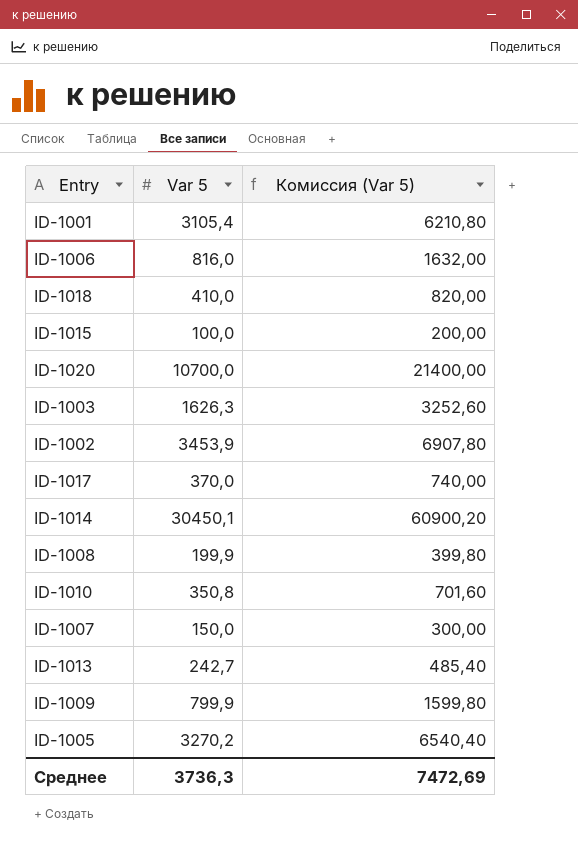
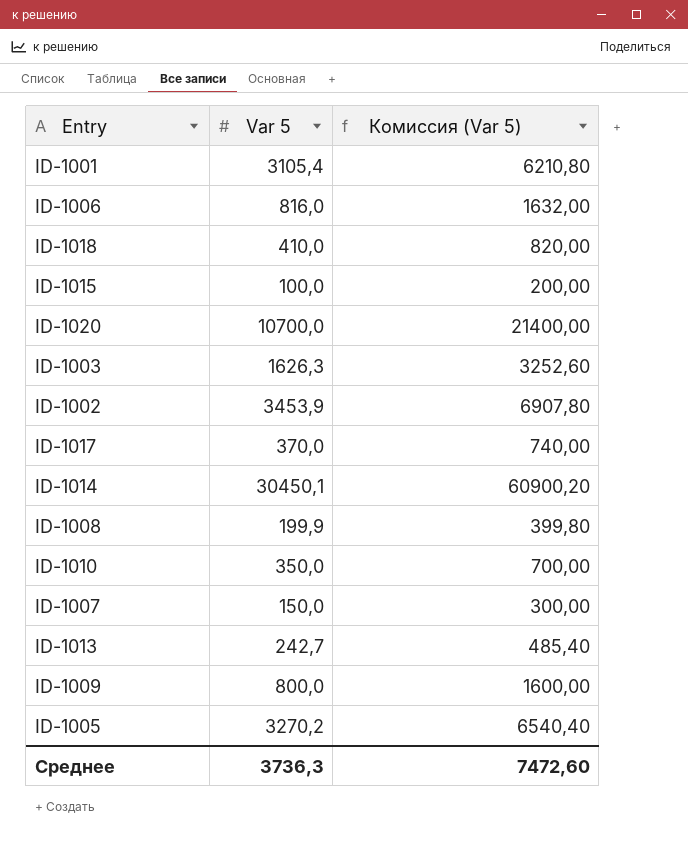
ID-1010 | Var 5: 350,8 -> 350,0
ID-1010 | Комиссия (Var 5): 701,60 -> 700,00
ID-1009 | Var 5: 799,9 -> 800,0
ID-1009 | Комиссия (Var 5): 1599,80 -> 1600,00
Среднее | Комиссия (Var 5): 7472,69 -> 7472,60

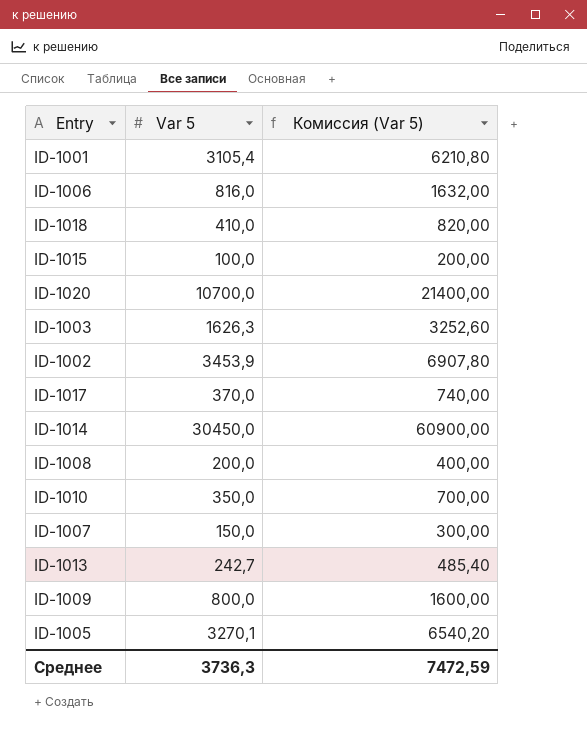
ID-1014 | Var 5: 30450,1 -> 30450,0
ID-1014 | Комиссия (Var 5): 60900,20 -> 60900,00
ID-1008 | Var 5: 199,9 -> 200,0
ID-1008 | Комиссия (Var 5): 399,80 -> 400,00
ID-1005 | Var 5: 3270,2 -> 3270,1
ID-1005 | Комиссия (Var 5): 6540,40 -> 6540,20
Среднее | Комиссия (Var 5): 7472,60 -> 7472,59

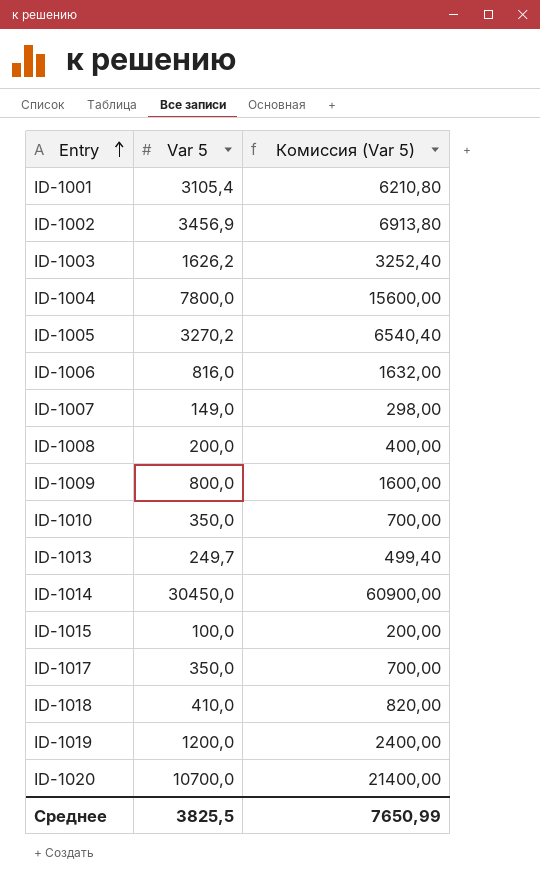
row order: none -> Entry ascending
ID-1002 | Var 5: 3453,9 -> 3456,9
ID-1002 | Комиссия (Var 5): 6907,80 -> 6913,80
ID-1003 | Var 5: 1626,3 -> 1626,2
ID-1003 | Комиссия (Var 5): 3252,60 -> 3252,40
row ID-1004: none -> 7800,0 | 15600,00
ID-1005 | Var 5: 3270,1 -> 3270,2
ID-1005 | Комиссия (Var 5): 6540,20 -> 6540,40
ID-1007 | Var 5: 150,0 -> 149,0
ID-1007 | Комиссия (Var 5): 300,00 -> 298,00
ID-1013 | Var 5: 242,7 -> 249,7
ID-1013 | Комиссия (Var 5): 485,40 -> 499,40
ID-1017 | Var 5: 370,0 -> 350,0
ID-1017 | Комиссия (Var 5): 740,00 -> 700,00
row ID-1019: none -> 1200,0 | 2400,00
Среднее | Var 5: 3736,3 -> 3825,5
Среднее | Комиссия (Var 5): 7472,59 -> 7650,99

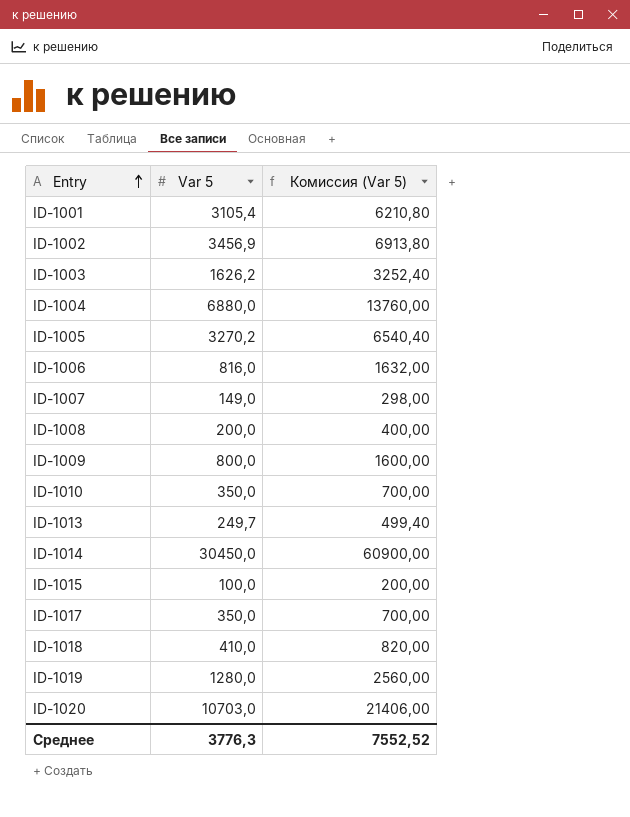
ID-1004 | Var 5: 7800,0 -> 6880,0
ID-1004 | Комиссия (Var 5): 15600,00 -> 13760,00
ID-1019 | Var 5: 1200,0 -> 1280,0
ID-1019 | Комиссия (Var 5): 2400,00 -> 2560,00
ID-1020 | Var 5: 10700,0 -> 10703,0
ID-1020 | Комиссия (Var 5): 21400,00 -> 21406,00
Среднее | Var 5: 3825,5 -> 3776,3
Среднее | Комиссия (Var 5): 7650,99 -> 7552,52

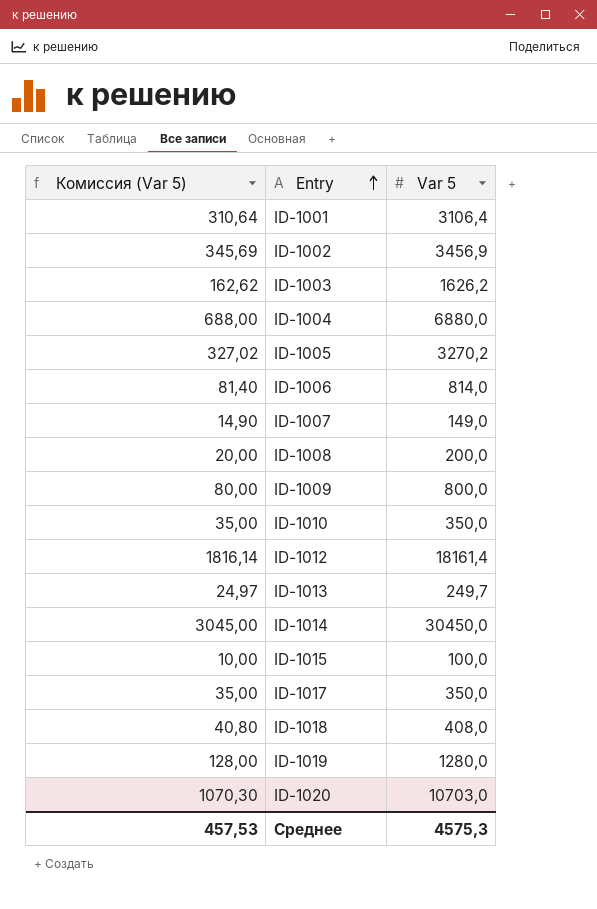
column Комиссия (Var 5) | formula: [Var 5] * 2 -> [Var 5] * 0,1
column Комиссия (Var 5) | position: 3 -> 1
ID-1001 | Var 5: 3105,4 -> 3106,4
ID-1006 | Var 5: 816,0 -> 814,0
row ID-1012: none -> 1816,14 | 18161,4
ID-1018 | Var 5: 410,0 -> 408,0
Среднее | Комиссия (Var 5): 7552,52 -> 457,53
Среднее | Var 5: 3776,3 -> 4575,3

